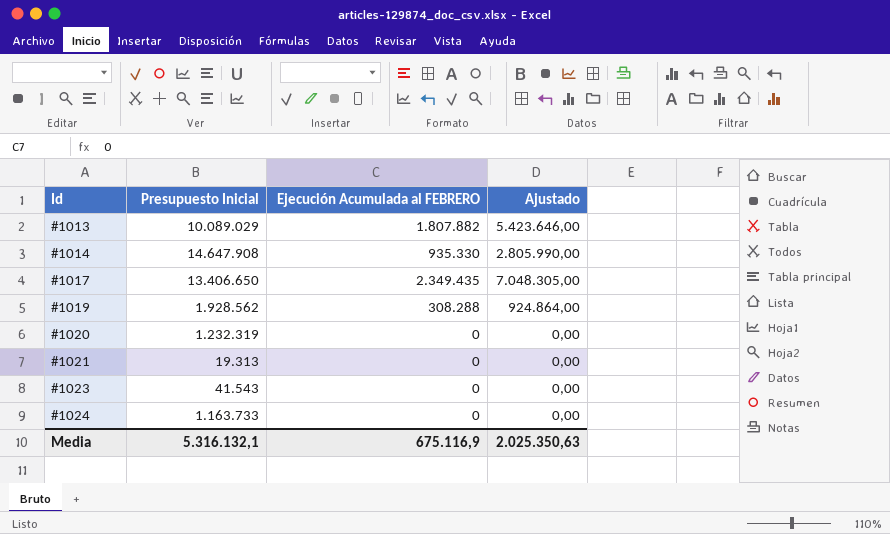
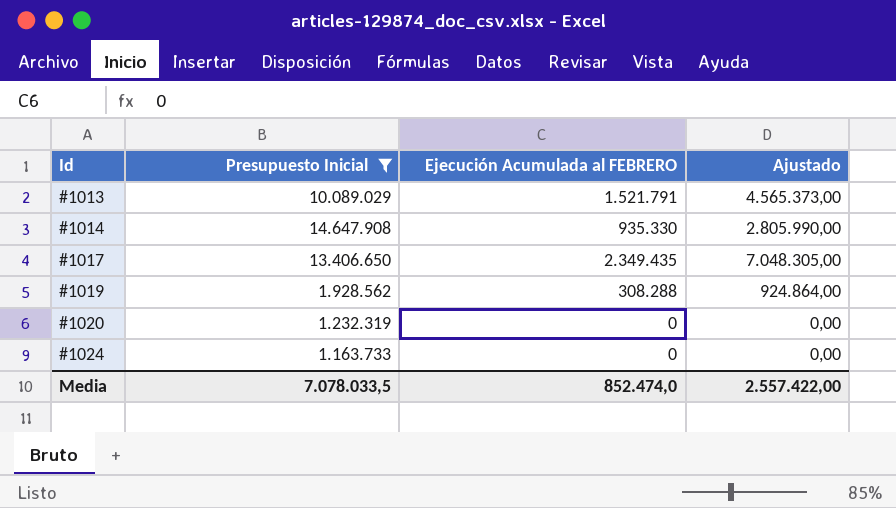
filter: none -> Presupuesto Inicial >= 1.163.733
#1013 | Ejecución Acumulada al FEBRERO: 1.807.882 -> 1.521.791
#1013 | Ajustado: 5.423.646,00 -> 4.565.373,00
Media | Presupuesto Inicial: 5.316.132,1 -> 7.078.033,5
Media | Ejecución Acumulada al FEBRERO: 675.116,9 -> 852.474,0
Media | Ajustado: 2.025.350,63 -> 2.557.422,00

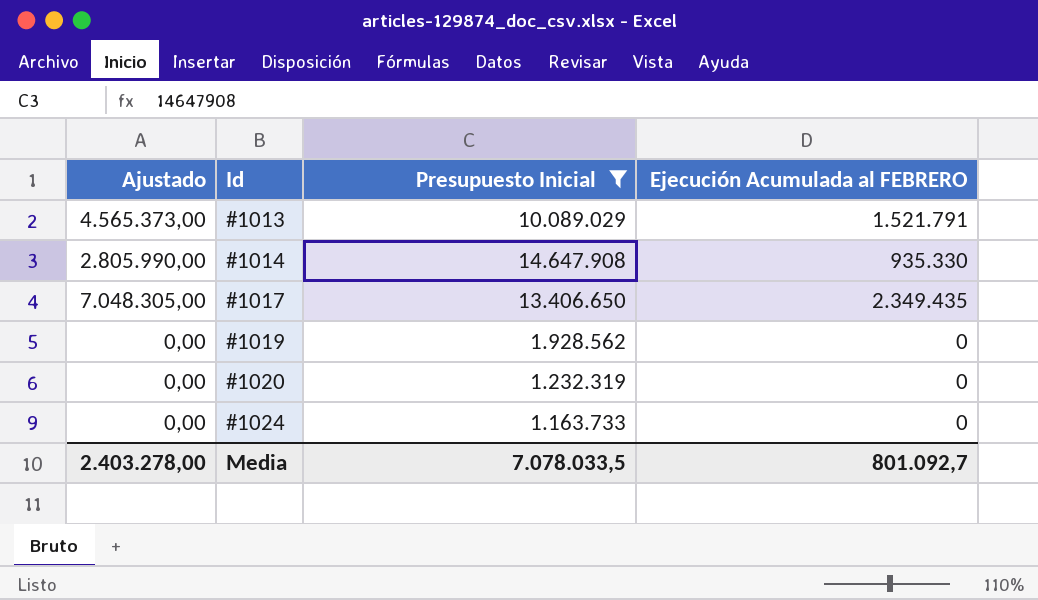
column Ajustado | position: 4 -> 1
#1019 | Ajustado: 924.864,00 -> 0,00
#1019 | Ejecución Acumulada al FEBRERO: 308.288 -> 0
Media | Ajustado: 2.557.422,00 -> 2.403.278,00
Media | Ejecución Acumulada al FEBRERO: 852.474,0 -> 801.092,7

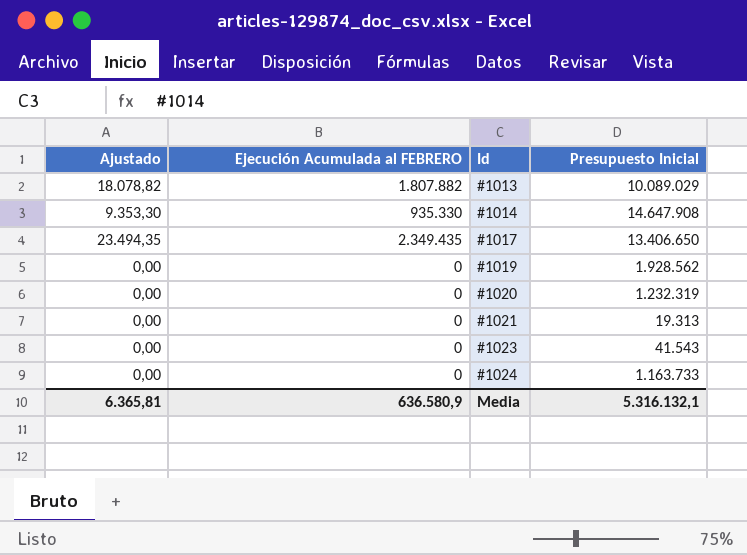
filter: Presupuesto Inicial >= 1.163.733 -> none
column Ajustado | formula: [Ejecución Acumulada al FEBRERO] * 3 -> [Ejecución Acumulada al FEBRERO] * 0,01
column Ejecución Acumulada al FEBRERO | position: 4 -> 2
#1013 | Ejecución Acumulada al FEBRERO: 1.521.791 -> 1.807.882
Media | Ajustado: 2.403.278,00 -> 6.365,81
Media | Ejecución Acumulada al FEBRERO: 801.092,7 -> 636.580,9
Media | Presupuesto Inicial: 7.078.033,5 -> 5.316.132,1

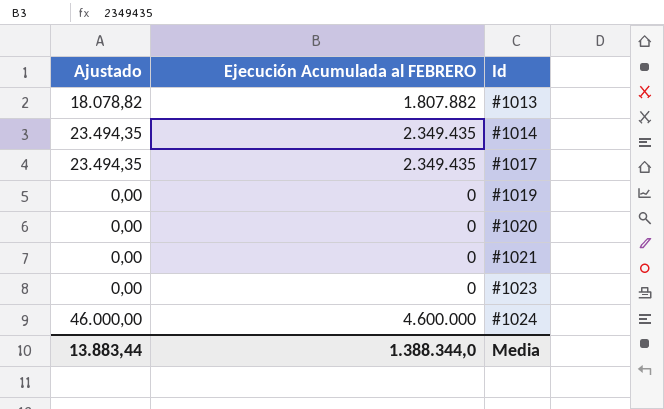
column Presupuesto Inicial | position: 4 -> none
#1014 | Ajustado: 9.353,30 -> 23.494,35
#1014 | Ejecución Acumulada al FEBRERO: 935.330 -> 2.349.435
#1024 | Ajustado: 0,00 -> 46.000,00
#1024 | Ejecución Acumulada al FEBRERO: 0 -> 4.600.000
Media | Ajustado: 6.365,81 -> 13.883,44
Media | Ejecución Acumulada al FEBRERO: 636.580,9 -> 1.388.344,0

